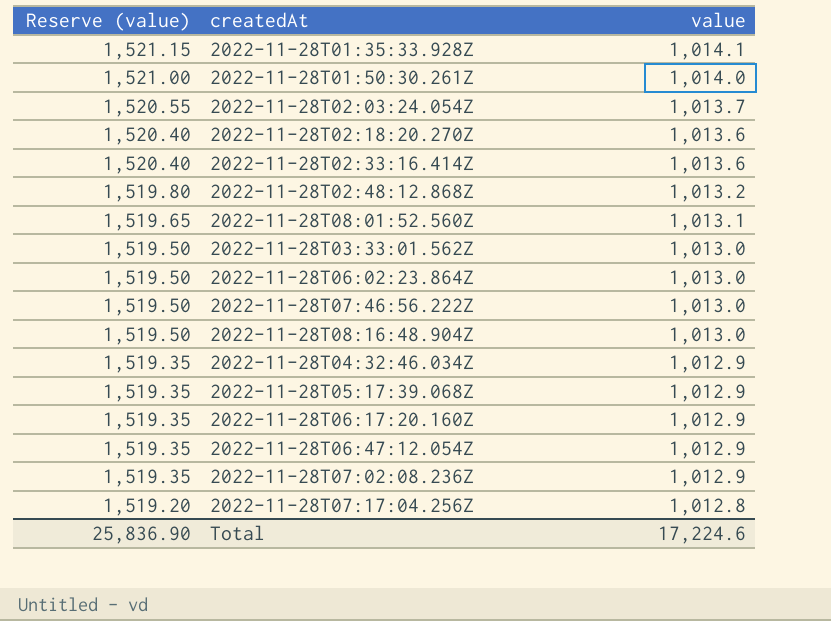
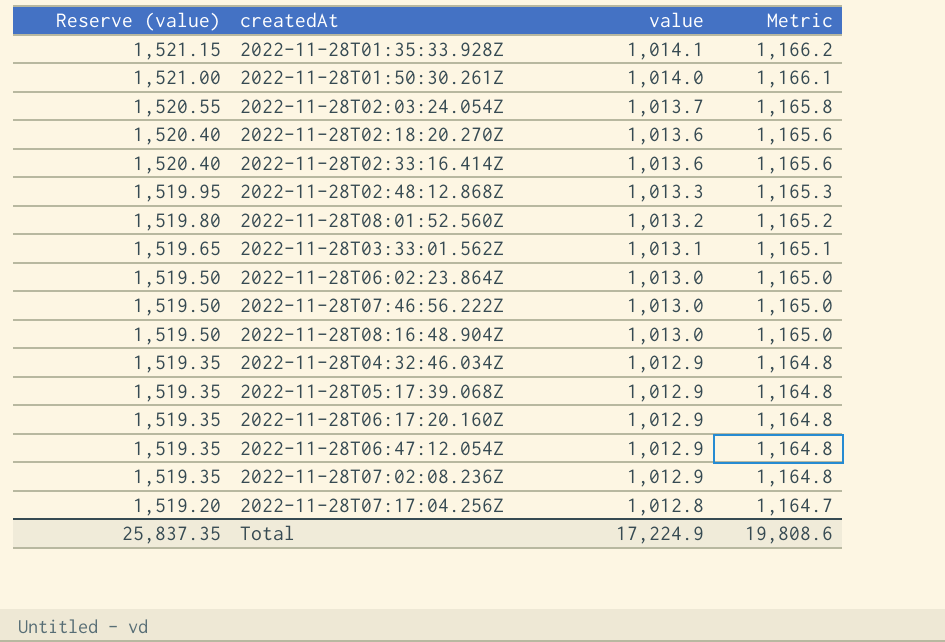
column Metric | formula: none -> [value] * 1.15
2022-11-28T02:48:12.868Z | Reserve (value): 1,519.80 -> 1,519.95
2022-11-28T02:48:12.868Z | value: 1,013.2 -> 1,013.3
2022-11-28T08:01:52.560Z | Reserve (value): 1,519.65 -> 1,519.80
2022-11-28T08:01:52.560Z | value: 1,013.1 -> 1,013.2
2022-11-28T03:33:01.562Z | Reserve (value): 1,519.50 -> 1,519.65
2022-11-28T03:33:01.562Z | value: 1,013.0 -> 1,013.1
Total | Reserve (value): 25,836.90 -> 25,837.35
Total | value: 17,224.6 -> 17,224.9

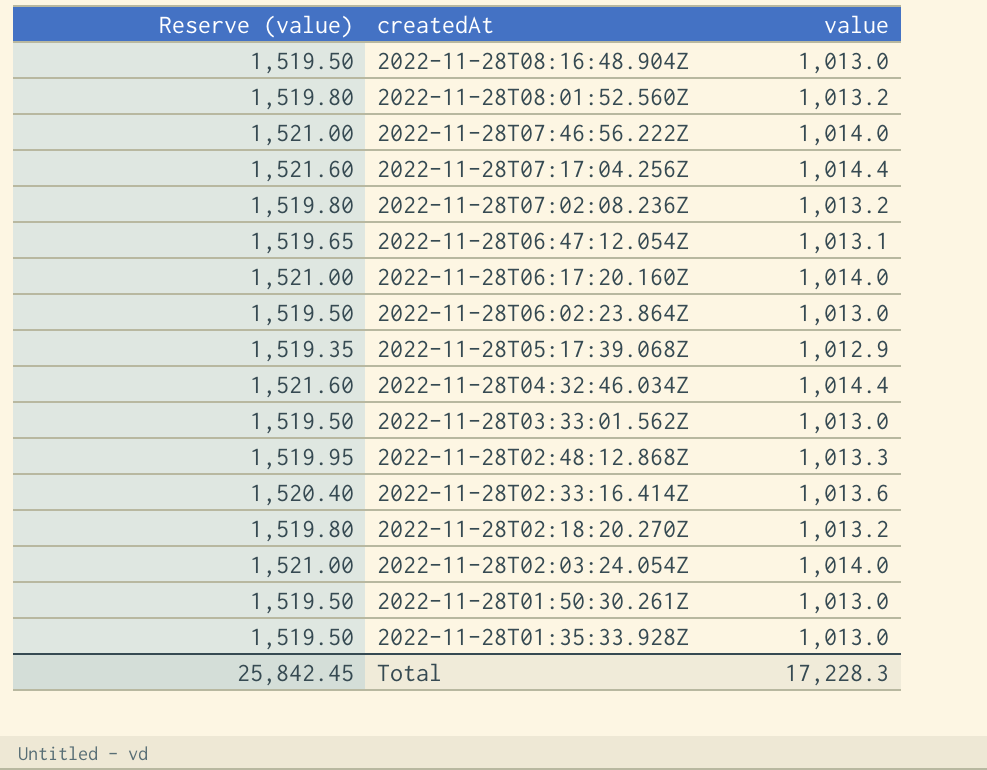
row order: Reserve (value) descending -> createdAt descending
column Metric | formula: [value] * 1.15 -> none
2022-11-28T07:46:56.222Z | Reserve (value): 1,519.50 -> 1,521.00
2022-11-28T07:46:56.222Z | value: 1,013.0 -> 1,014.0
2022-11-28T07:17:04.256Z | Reserve (value): 1,519.20 -> 1,521.60
2022-11-28T07:17:04.256Z | value: 1,012.8 -> 1,014.4
2022-11-28T07:02:08.236Z | Reserve (value): 1,519.35 -> 1,519.80
2022-11-28T07:02:08.236Z | value: 1,012.9 -> 1,013.2
2022-11-28T06:47:12.054Z | Reserve (value): 1,519.35 -> 1,519.65
2022-11-28T06:47:12.054Z | value: 1,012.9 -> 1,013.1
2022-11-28T06:17:20.160Z | Reserve (value): 1,519.35 -> 1,521.00
2022-11-28T06:17:20.160Z | value: 1,012.9 -> 1,014.0
2022-11-28T04:32:46.034Z | Reserve (value): 1,519.35 -> 1,521.60
2022-11-28T04:32:46.034Z | value: 1,012.9 -> 1,014.4
2022-11-28T03:33:01.562Z | Reserve (value): 1,519.65 -> 1,519.50
2022-11-28T03:33:01.562Z | value: 1,013.1 -> 1,013.0
2022-11-28T02:18:20.270Z | Reserve (value): 1,520.40 -> 1,519.80
2022-11-28T02:18:20.270Z | value: 1,013.6 -> 1,013.2
2022-11-28T02:03:24.054Z | Reserve (value): 1,520.55 -> 1,521.00
2022-11-28T02:03:24.054Z | value: 1,013.7 -> 1,014.0
2022-11-28T01:50:30.261Z | Reserve (value): 1,521.00 -> 1,519.50
2022-11-28T01:50:30.261Z | value: 1,014.0 -> 1,013.0
2022-11-28T01:35:33.928Z | Reserve (value): 1,521.15 -> 1,519.50
2022-11-28T01:35:33.928Z | value: 1,014.1 -> 1,013.0
Total | Reserve (value): 25,837.35 -> 25,842.45
Total | value: 17,224.9 -> 17,228.3

